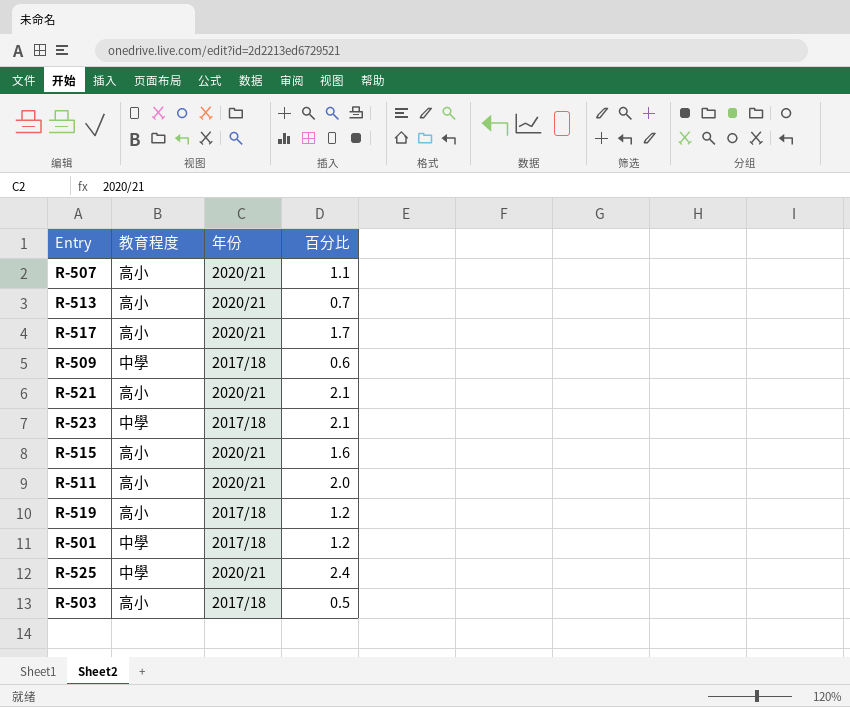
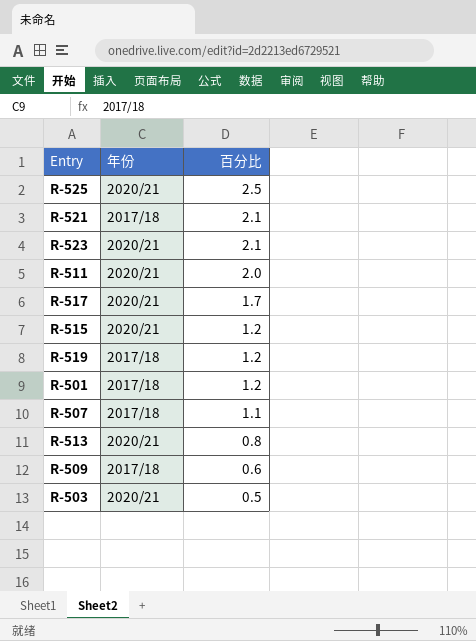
row order: none -> 百分比 descending
column 教育程度 | position: 2 -> none
R-525 | 百分比: 2.4 -> 2.5
R-521 | 年份: 2020/21 -> 2017/18
R-523 | 年份: 2017/18 -> 2020/21
R-515 | 百分比: 1.6 -> 1.2
R-507 | 年份: 2020/21 -> 2017/18
R-513 | 百分比: 0.7 -> 0.8
R-503 | 年份: 2017/18 -> 2020/21

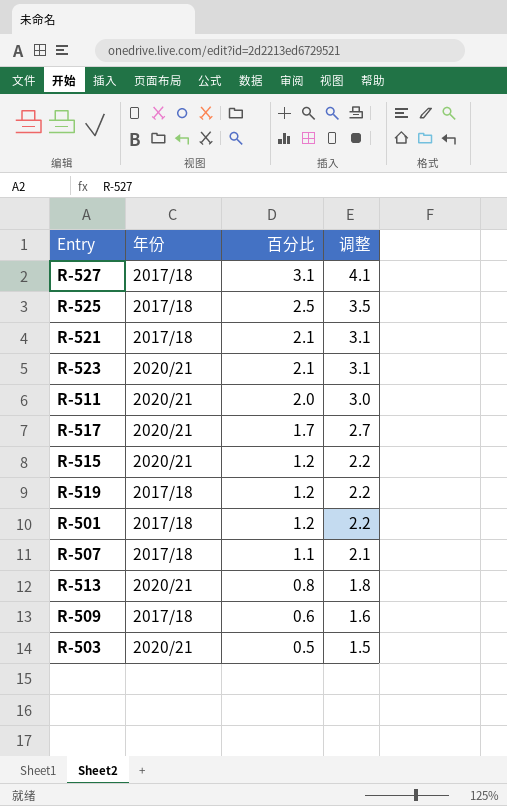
column 调整 | formula: none -> [百分比] + 1
row R-527: none -> 2017/18 | 3.1 | 4.1
R-525 | 年份: 2020/21 -> 2017/18

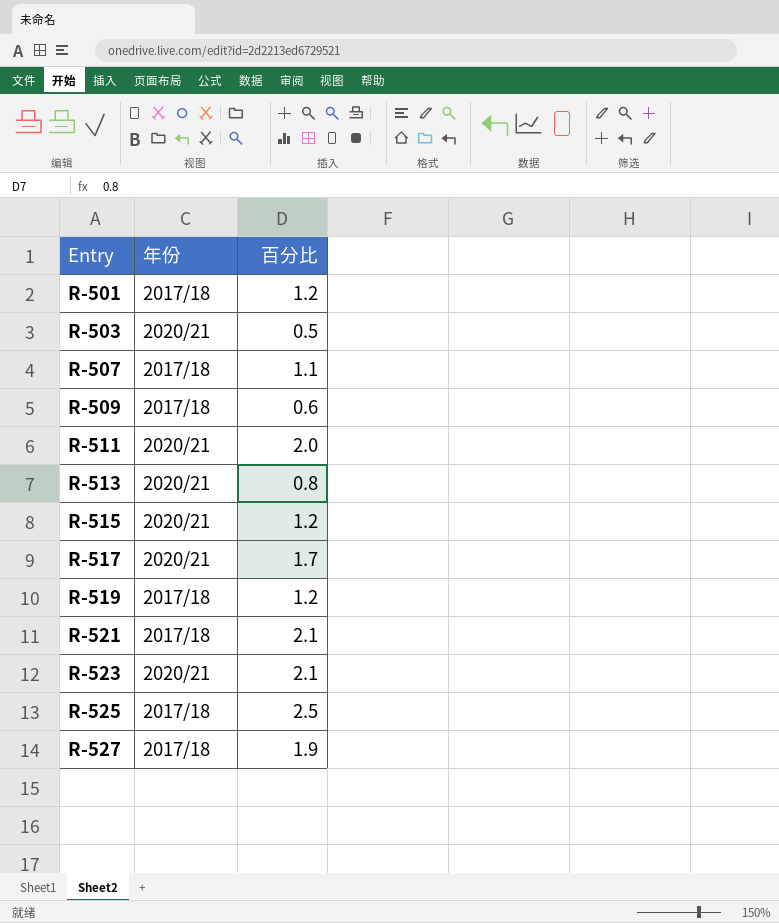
row order: 百分比 descending -> Entry ascending
column 调整 | formula: [百分比] + 1 -> none
R-527 | 百分比: 3.1 -> 1.9

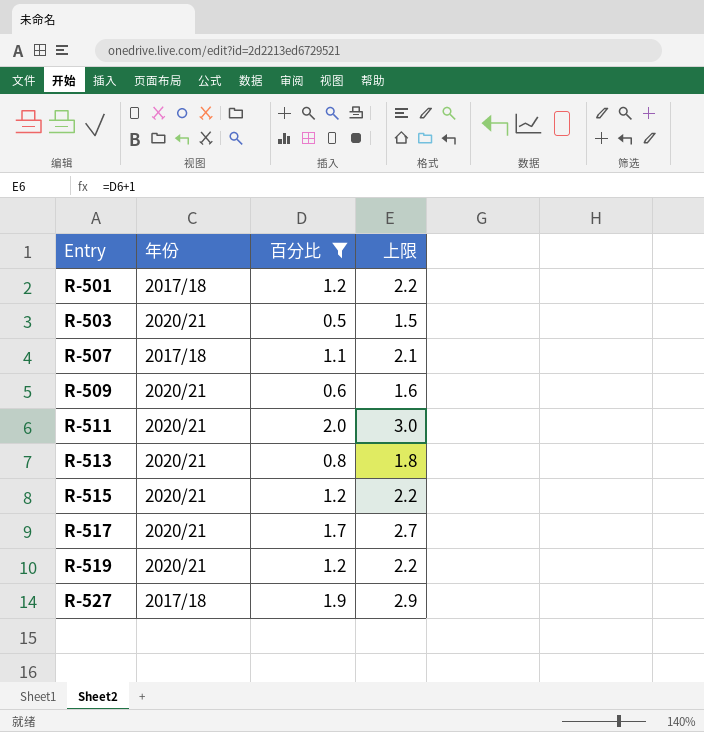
filter: none -> 百分比 <= 2.0
column 上限 | formula: none -> [百分比] + 1
R-509 | 年份: 2017/18 -> 2020/21
R-519 | 年份: 2017/18 -> 2020/21

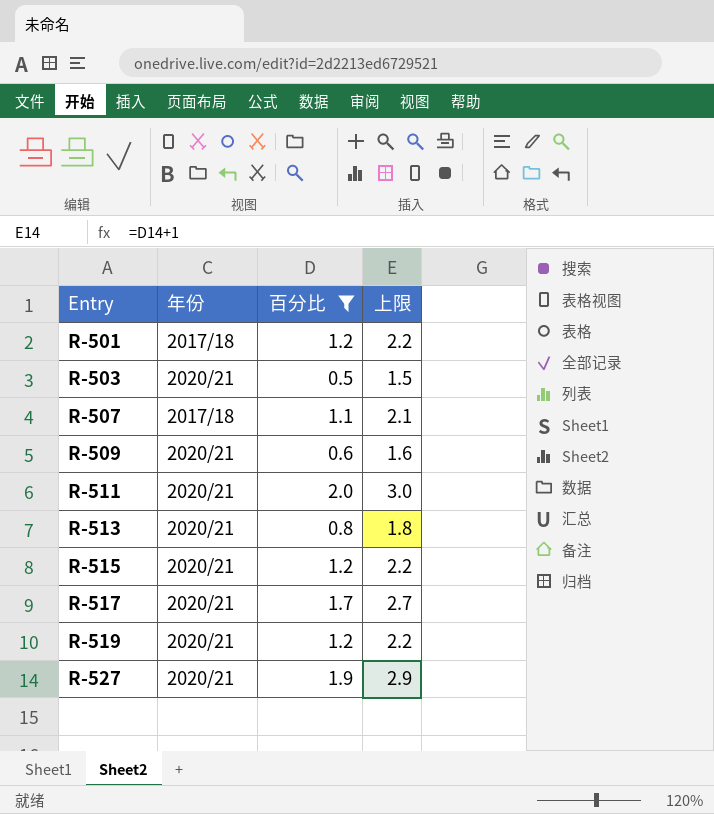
R-527 | 年份: 2017/18 -> 2020/21

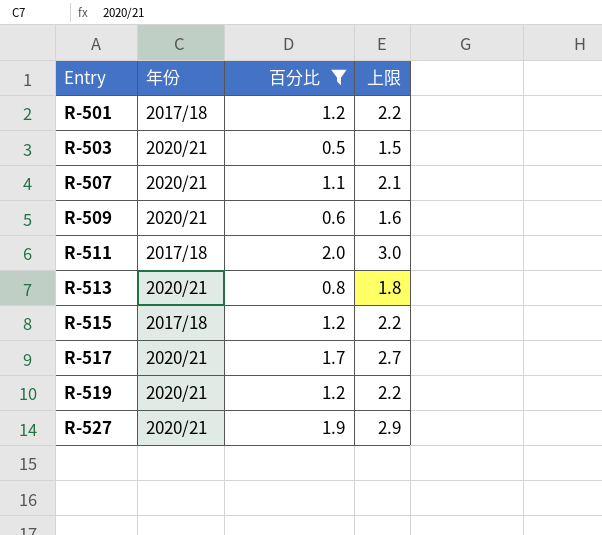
R-507 | 年份: 2017/18 -> 2020/21
R-511 | 年份: 2020/21 -> 2017/18
R-515 | 年份: 2020/21 -> 2017/18

